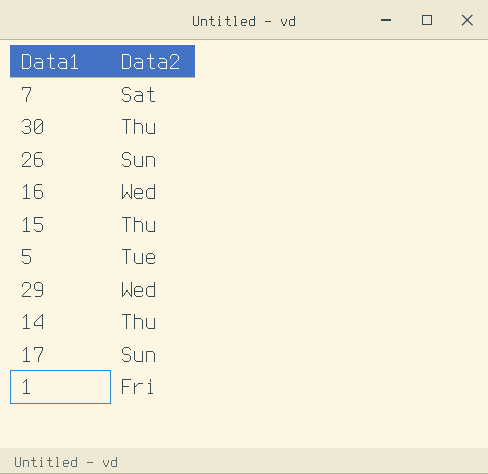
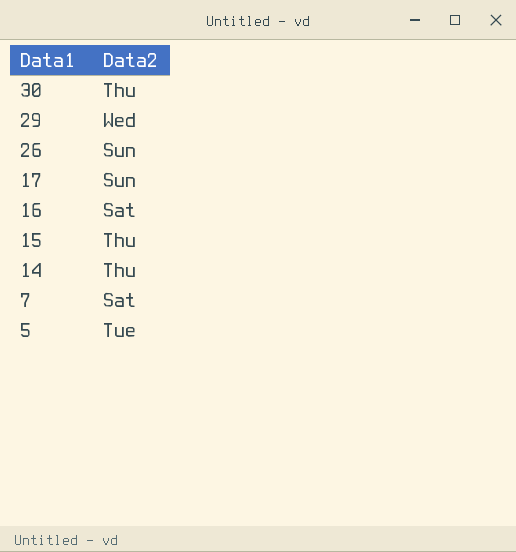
row order: none -> Data1 descending
row 1: Fri -> none
16 | Data2: Wed -> Sat

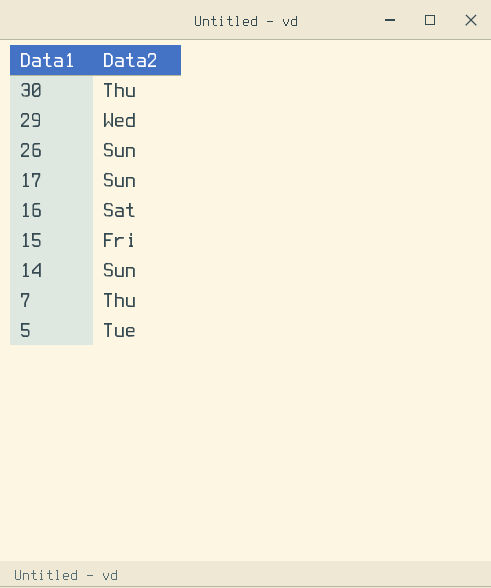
15 | Data2: Thu -> Fri
14 | Data2: Thu -> Sun
7 | Data2: Sat -> Thu

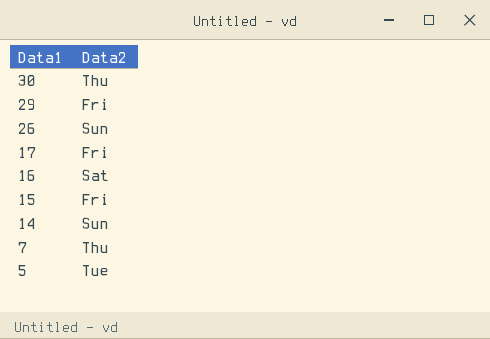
29 | Data2: Wed -> Fri
17 | Data2: Sun -> Fri

